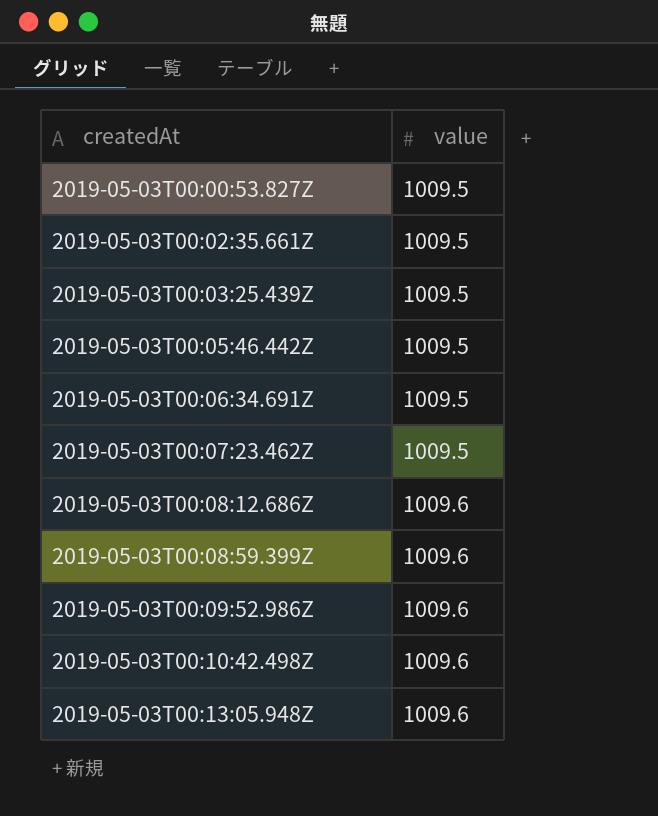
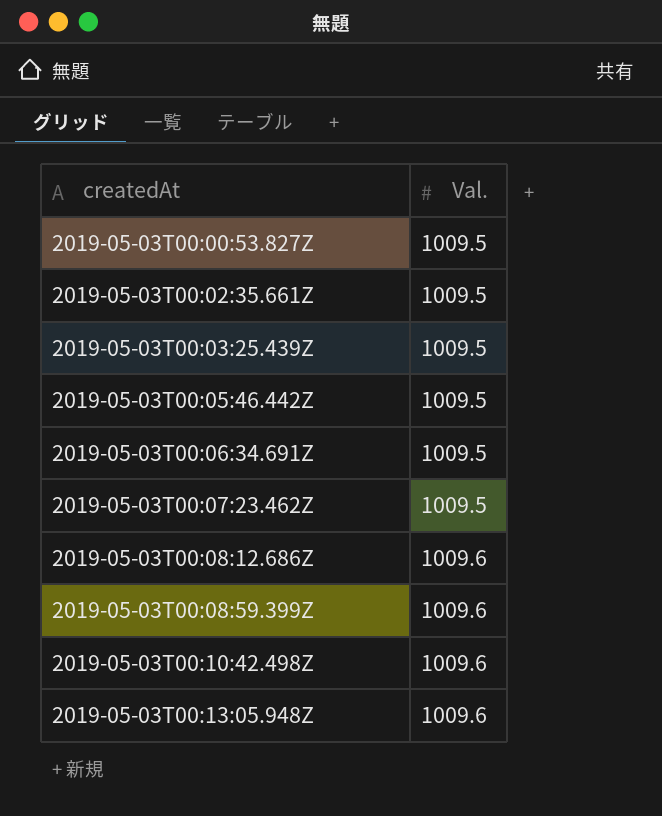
column name: value -> Val.
row 2019-05-03T00:09:52.986Z: 1009.6 -> none

